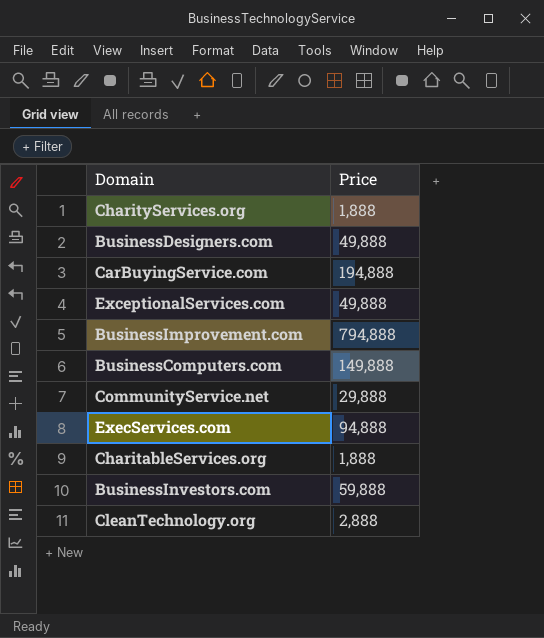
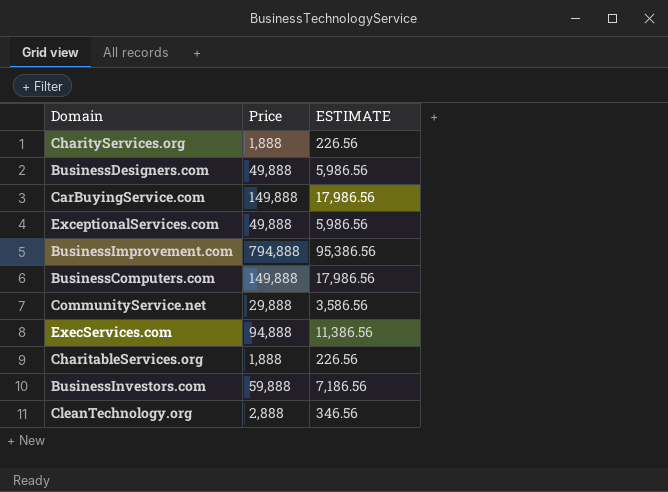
column ESTIMATE | formula: none -> [Price] * 0.12
CarBuyingService.com | Price: 194,888 -> 149,888

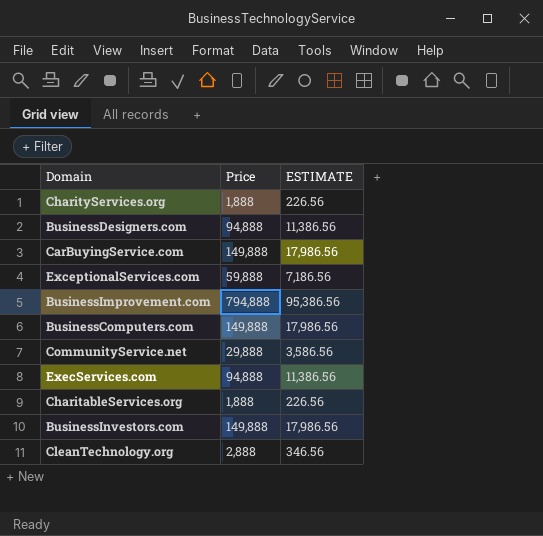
BusinessDesigners.com | Price: 49,888 -> 94,888
BusinessDesigners.com | ESTIMATE: 5,986.56 -> 11,386.56
ExceptionalServices.com | Price: 49,888 -> 59,888
ExceptionalServices.com | ESTIMATE: 5,986.56 -> 7,186.56
BusinessInvestors.com | Price: 59,888 -> 149,888
BusinessInvestors.com | ESTIMATE: 7,186.56 -> 17,986.56

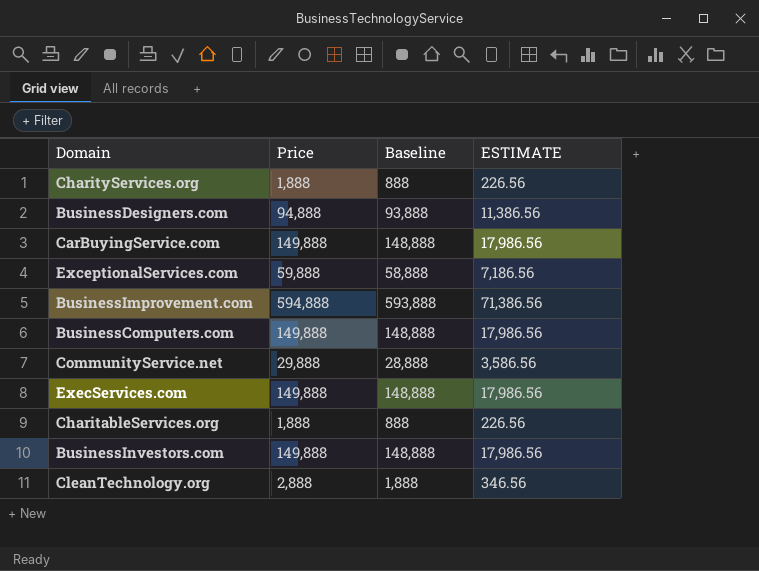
column Baseline | formula: none -> [Price] - 1000
BusinessImprovement.com | Price: 794,888 -> 594,888
BusinessImprovement.com | ESTIMATE: 95,386.56 -> 71,386.56
ExecServices.com | Price: 94,888 -> 149,888
ExecServices.com | ESTIMATE: 11,386.56 -> 17,986.56

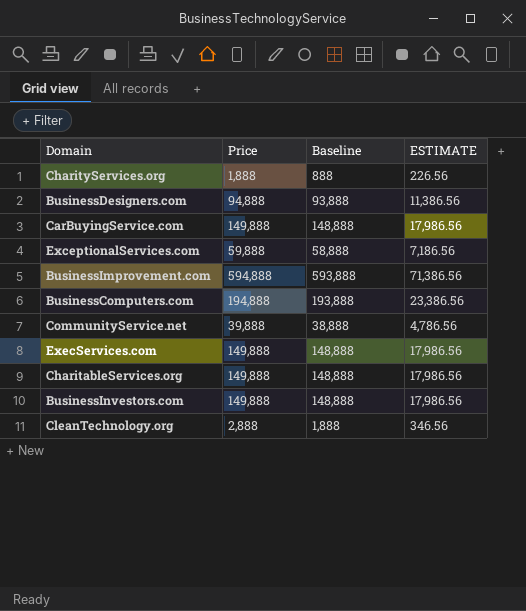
BusinessComputers.com | Price: 149,888 -> 194,888
BusinessComputers.com | Baseline: 148,888 -> 193,888
BusinessComputers.com | ESTIMATE: 17,986.56 -> 23,386.56
CommunityService.net | Price: 29,888 -> 39,888
CommunityService.net | Baseline: 28,888 -> 38,888
CommunityService.net | ESTIMATE: 3,586.56 -> 4,786.56
CharitableServices.org | Price: 1,888 -> 149,888
CharitableServices.org | Baseline: 888 -> 148,888
CharitableServices.org | ESTIMATE: 226.56 -> 17,986.56

